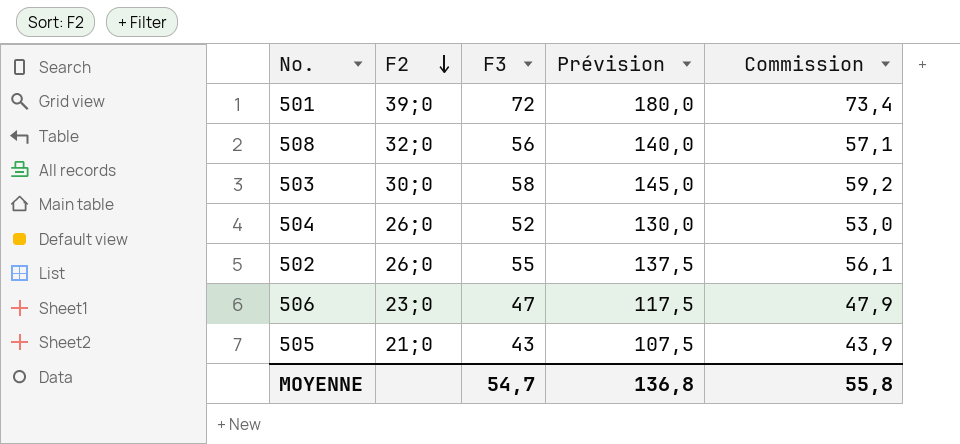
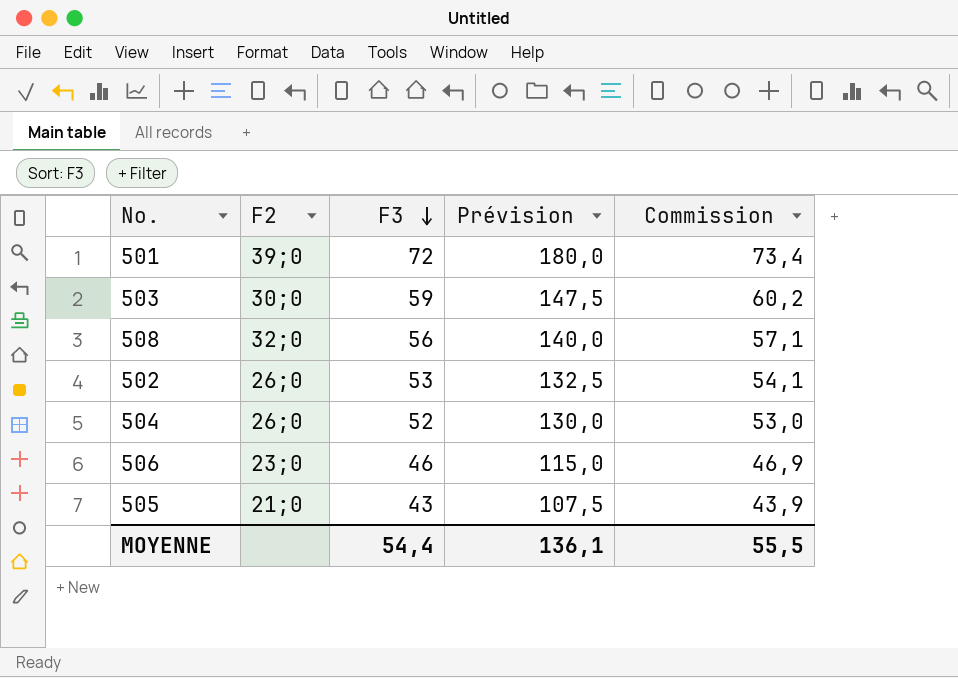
row order: F2 descending -> F3 descending
503 | F3: 58 -> 59
503 | Prévision: 145,0 -> 147,5
503 | Commission: 59,2 -> 60,2
502 | F3: 55 -> 53
502 | Prévision: 137,5 -> 132,5
502 | Commission: 56,1 -> 54,1
506 | F3: 47 -> 46
506 | Prévision: 117,5 -> 115,0
506 | Commission: 47,9 -> 46,9
MOYENNE | F3: 54,7 -> 54,4
MOYENNE | Prévision: 136,8 -> 136,1
MOYENNE | Commission: 55,8 -> 55,5

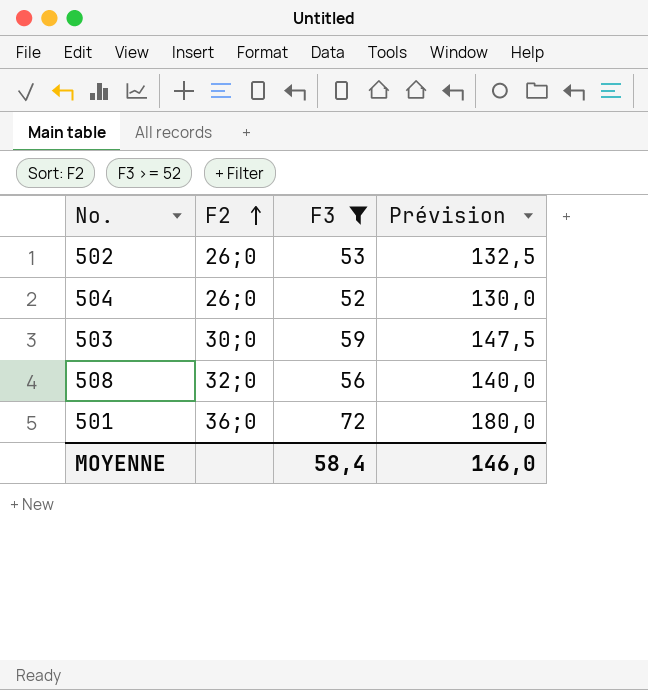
filter: none -> F3 >= 52
row order: F3 descending -> F2 ascending
column Commission | formula: [F3] * 1,02 -> none
501 | F2: 39;0 -> 36;0
MOYENNE | F3: 54,4 -> 58,4
MOYENNE | Prévision: 136,1 -> 146,0

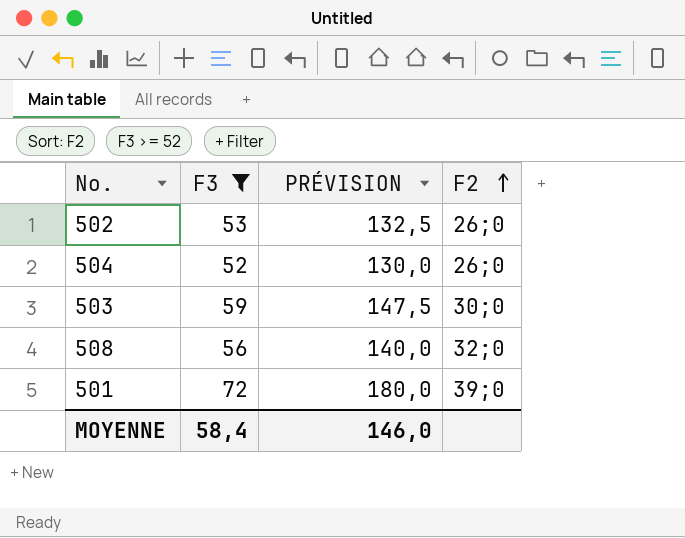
column name: Prévision -> PRÉVISION
column F2 | position: 2 -> 4
501 | F2: 36;0 -> 39;0

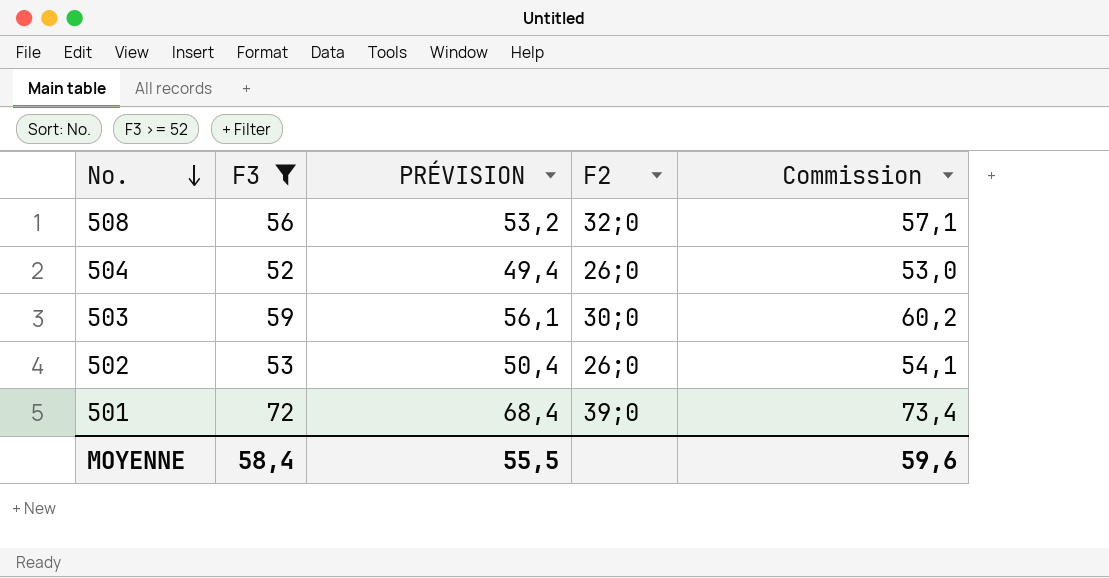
row order: F2 ascending -> No. descending
column PRÉVISION | formula: [F3] * 2,5 -> [F3] * 0,95
column Commission | formula: none -> [F3] * 1,02
MOYENNE | PRÉVISION: 146,0 -> 55,5

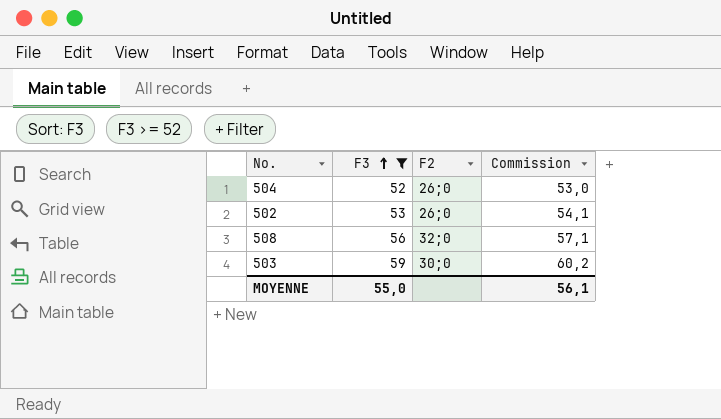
row order: No. descending -> F3 ascending
column PRÉVISION | formula: [F3] * 0,95 -> none
row 501: 72 | 68,4 | 39;0 | 73,4 -> none
MOYENNE | F3: 58,4 -> 55,0
MOYENNE | Commission: 59,6 -> 56,1

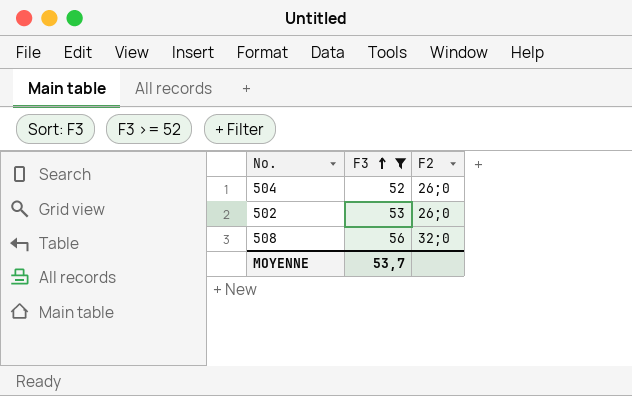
column Commission | formula: [F3] * 1,02 -> none
row 503: 59 | 30;0 | 60,2 -> none
MOYENNE | F3: 55,0 -> 53,7

